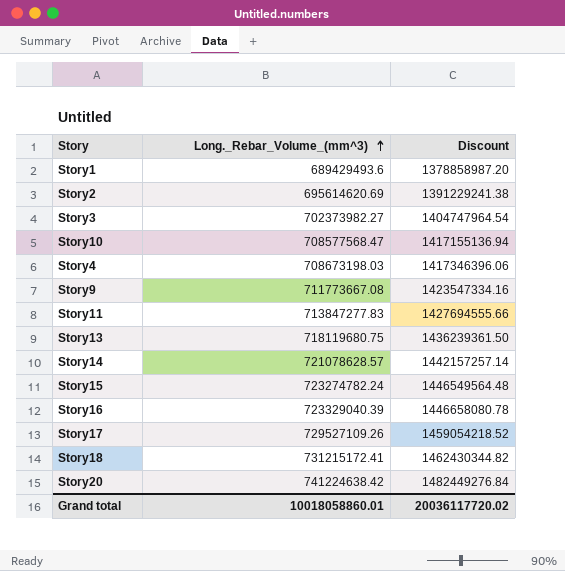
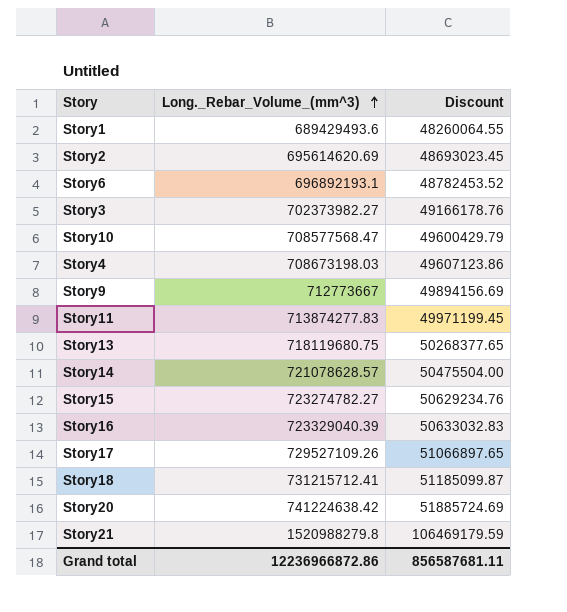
column Discount | formula: [Long._Rebar_Volume_(mm^3)] * 2 -> [Long._Rebar_Volume_(mm^3)] * 0.07
row Story6: none -> 696892193.1 | 48782453.52
Story9 | Long._Rebar_Volume_(mm^3): 711773667.08 -> 712773667
Story11 | Long._Rebar_Volume_(mm^3): 713847277.83 -> 713874277.83
Story15 | Long._Rebar_Volume_(mm^3): 723274782.24 -> 723274782.27
Story18 | Long._Rebar_Volume_(mm^3): 731215172.41 -> 731215712.41
row Story21: none -> 1520988279.8 | 106469179.59
Grand total | Long._Rebar_Volume_(mm^3): 10018058860.01 -> 12236966872.86
Grand total | Discount: 20036117720.02 -> 856587681.11

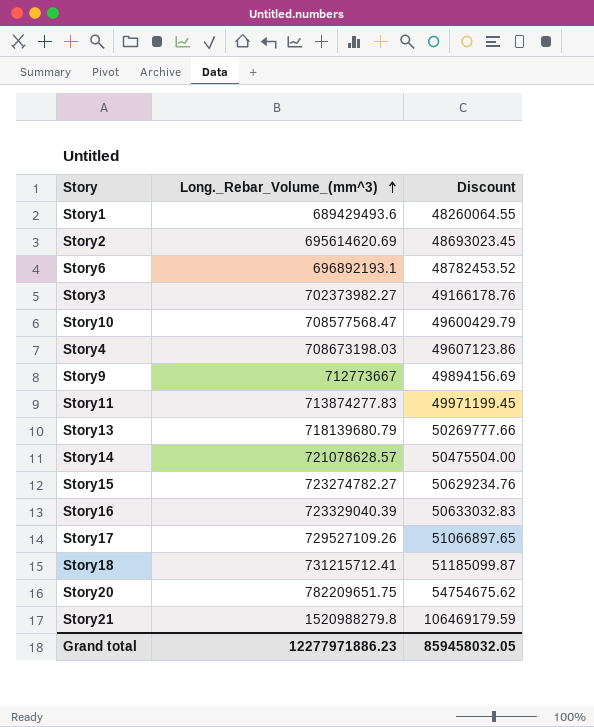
Story13 | Long._Rebar_Volume_(mm^3): 718119680.75 -> 718139680.79
Story13 | Discount: 50268377.65 -> 50269777.66
Story20 | Long._Rebar_Volume_(mm^3): 741224638.42 -> 782209651.75
Story20 | Discount: 51885724.69 -> 54754675.62
Grand total | Long._Rebar_Volume_(mm^3): 12236966872.86 -> 12277971886.23
Grand total | Discount: 856587681.11 -> 859458032.05

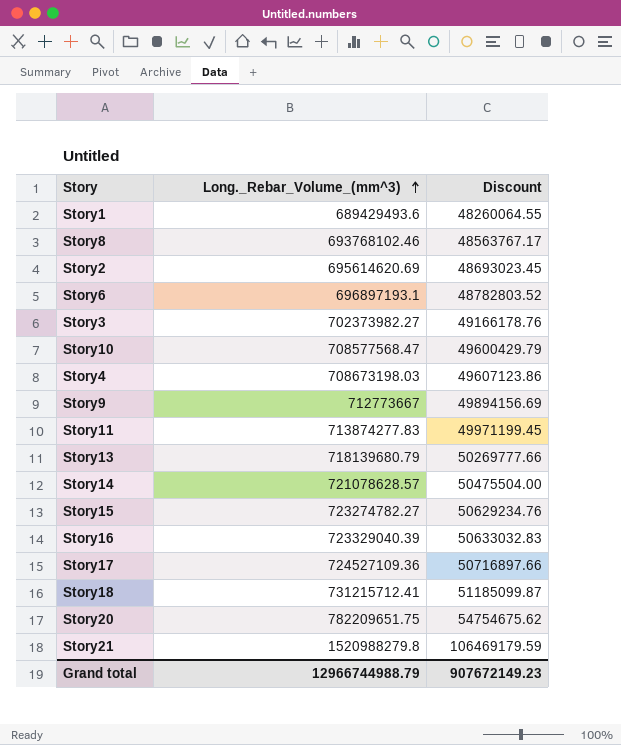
row Story8: none -> 693768102.46 | 48563767.17
Story6 | Long._Rebar_Volume_(mm^3): 696892193.1 -> 696897193.1
Story6 | Discount: 48782453.52 -> 48782803.52
Story17 | Long._Rebar_Volume_(mm^3): 729527109.26 -> 724527109.36
Story17 | Discount: 51066897.65 -> 50716897.66
Grand total | Long._Rebar_Volume_(mm^3): 12277971886.23 -> 12966744988.79
Grand total | Discount: 859458032.05 -> 907672149.23

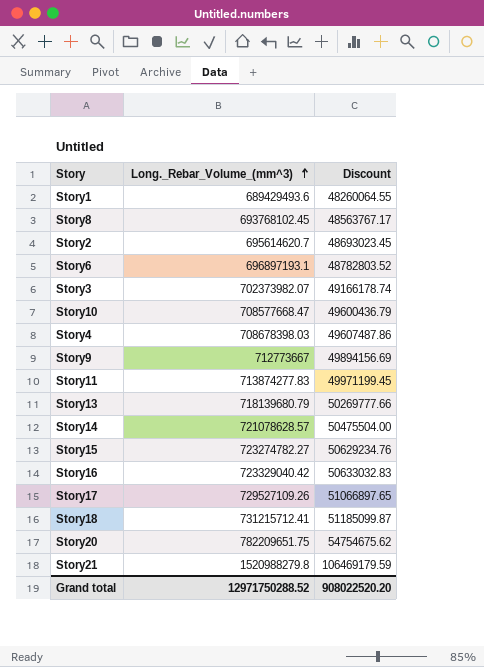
Story8 | Long._Rebar_Volume_(mm^3): 693768102.46 -> 693768102.45
Story2 | Long._Rebar_Volume_(mm^3): 695614620.69 -> 695614620.7
Story3 | Long._Rebar_Volume_(mm^3): 702373982.27 -> 702373982.07
Story3 | Discount: 49166178.76 -> 49166178.74
Story10 | Long._Rebar_Volume_(mm^3): 708577568.47 -> 708577668.47
Story10 | Discount: 49600429.79 -> 49600436.79
Story4 | Long._Rebar_Volume_(mm^3): 708673198.03 -> 708678398.03
Story4 | Discount: 49607123.86 -> 49607487.86
Story16 | Long._Rebar_Volume_(mm^3): 723329040.39 -> 723329040.42
Story17 | Long._Rebar_Volume_(mm^3): 724527109.36 -> 729527109.26
Story17 | Discount: 50716897.66 -> 51066897.65
Grand total | Long._Rebar_Volume_(mm^3): 12966744988.79 -> 12971750288.52
Grand total | Discount: 907672149.23 -> 908022520.20

